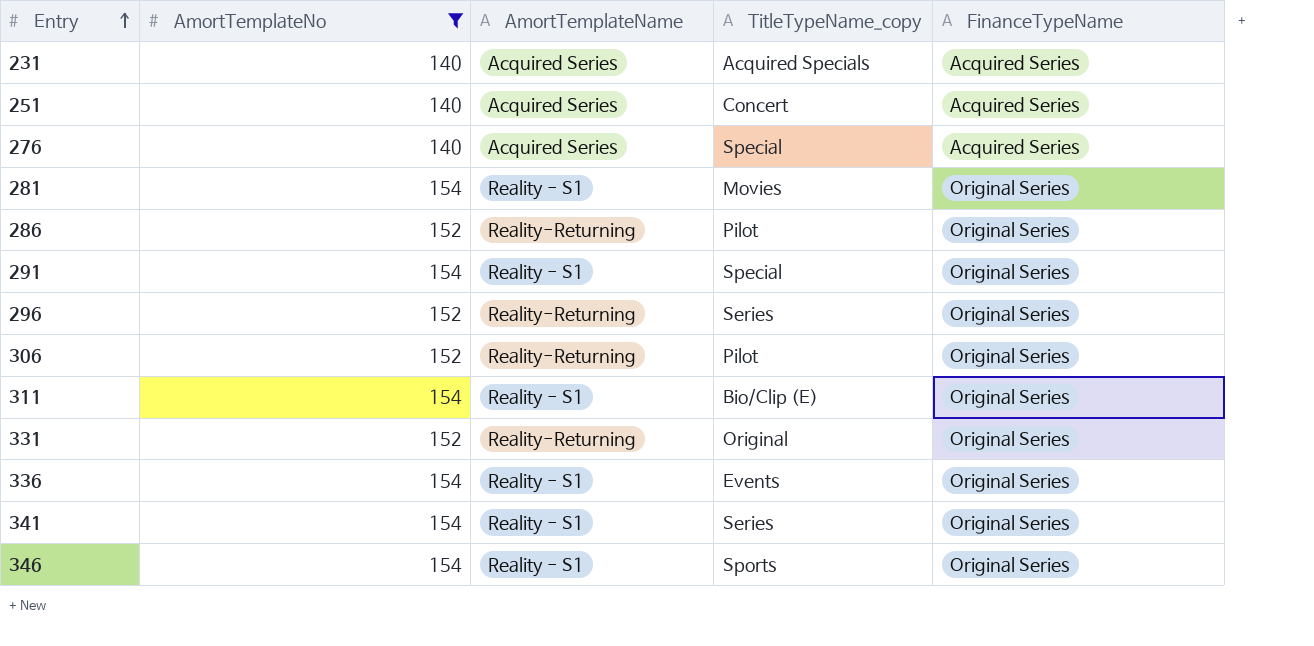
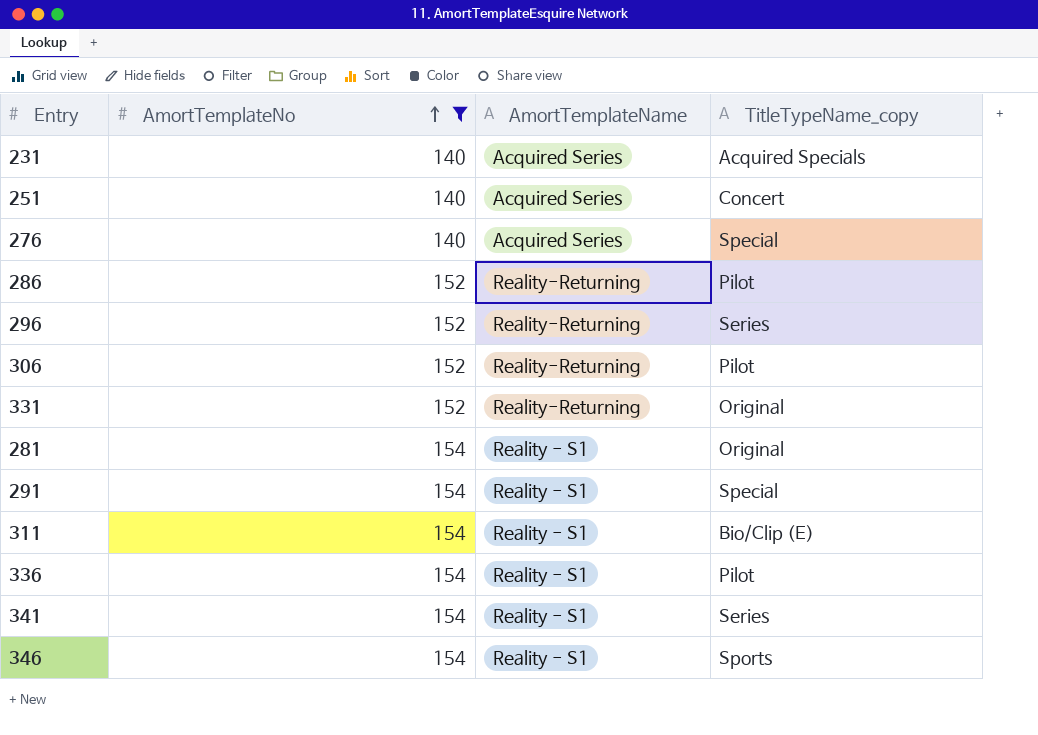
row order: Entry ascending -> AmortTemplateNo ascending
column FinanceTypeName | position: 5 -> none
281 | TitleTypeName_copy: Movies -> Original
336 | TitleTypeName_copy: Events -> Pilot

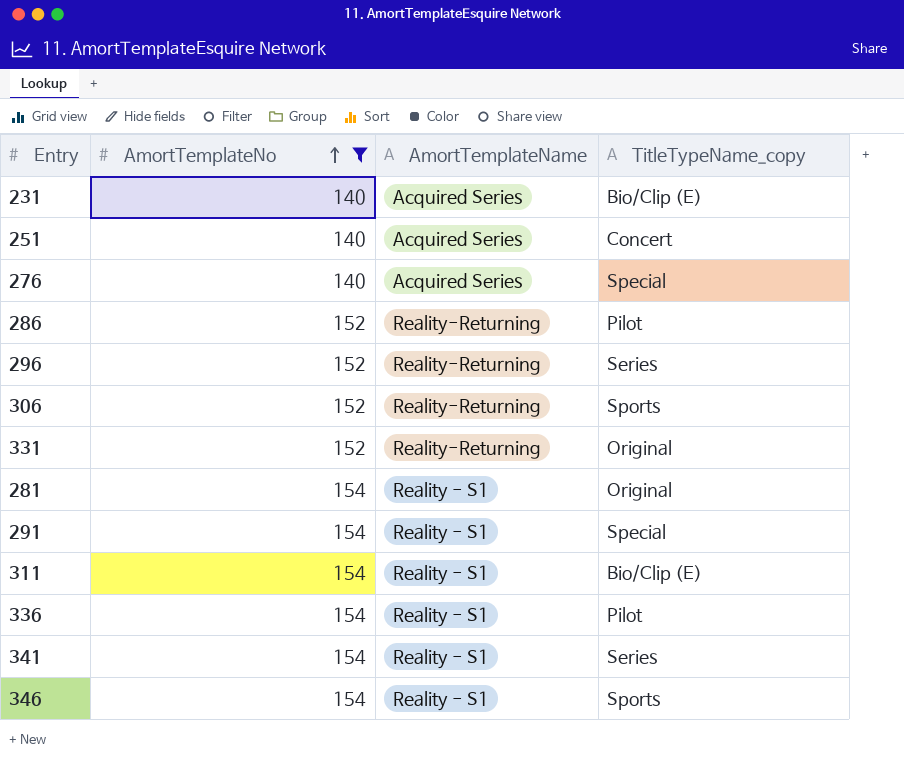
231 | TitleTypeName_copy: Acquired Specials -> Bio/Clip (E)
306 | TitleTypeName_copy: Pilot -> Sports

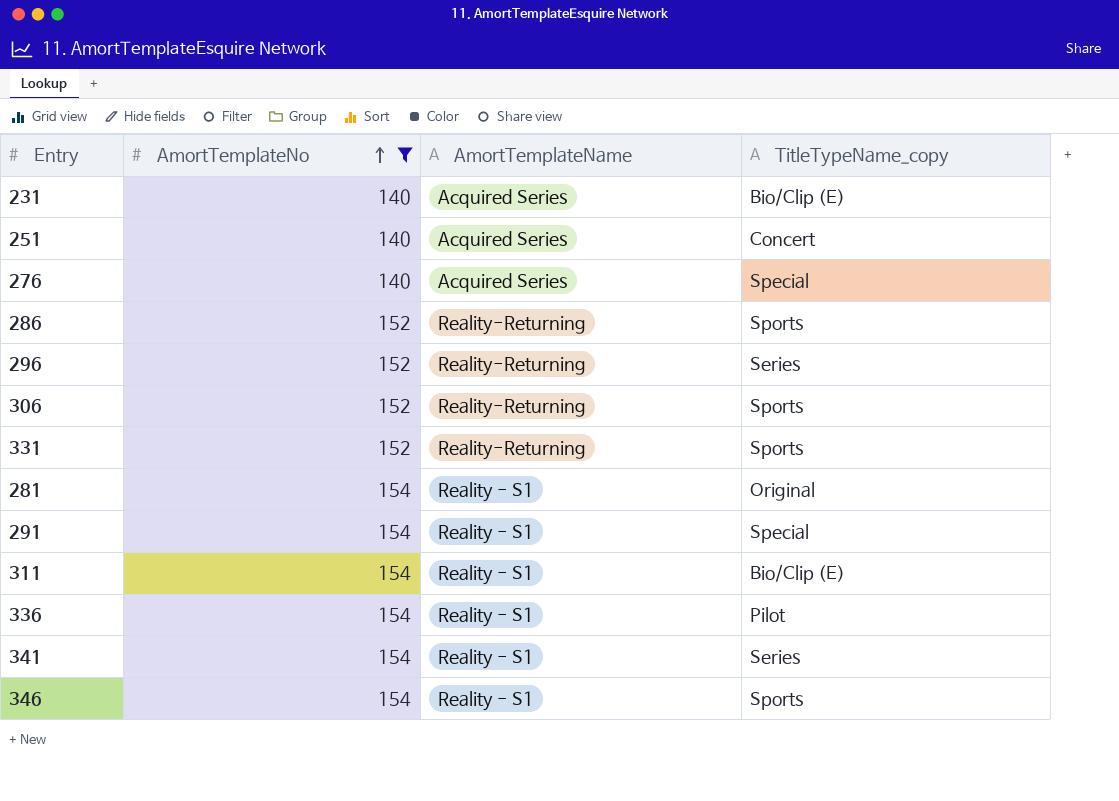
286 | TitleTypeName_copy: Pilot -> Sports
331 | TitleTypeName_copy: Original -> Sports

